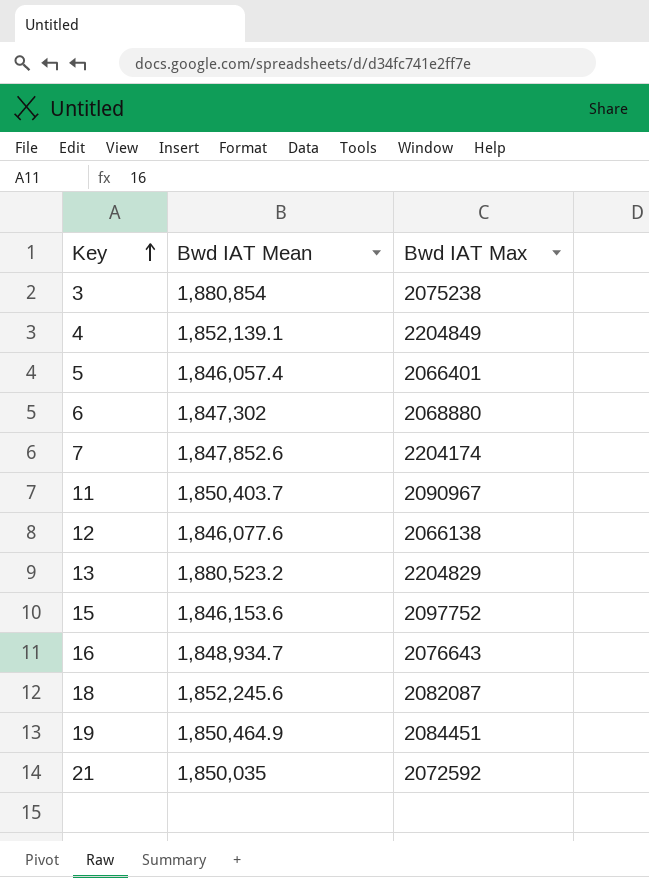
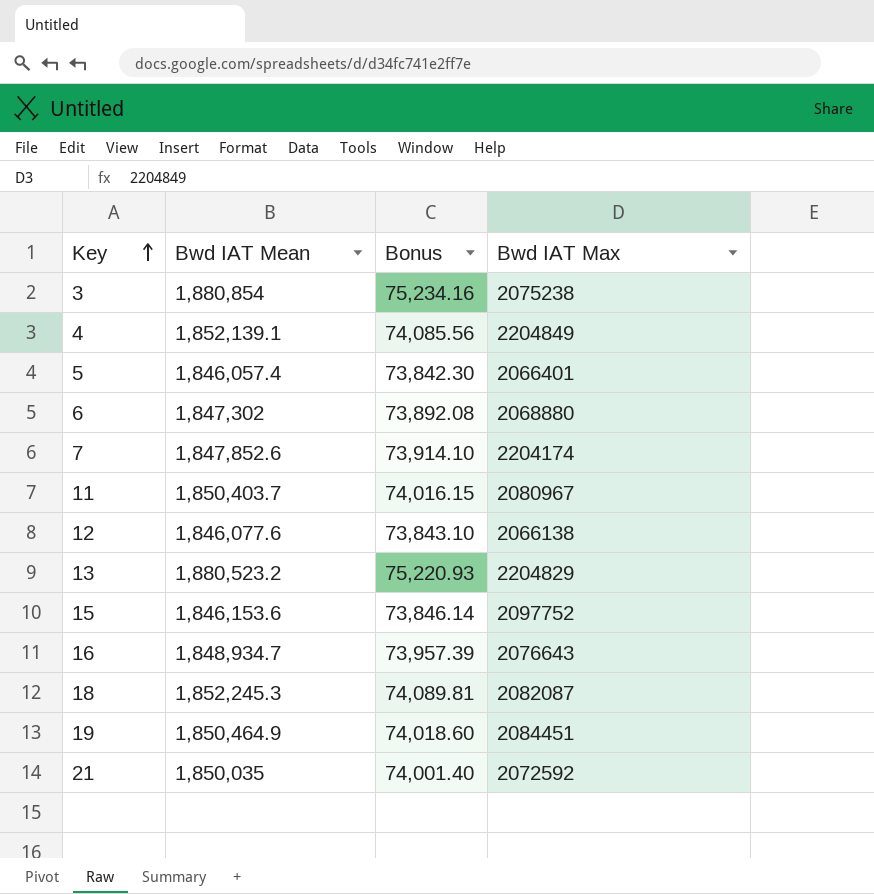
column Bonus | formula: none -> [Bwd IAT Mean] * 0.04
11 | Bwd IAT Max: 2090967 -> 2080967
18 | Bwd IAT Mean: 1,852,245.6 -> 1,852,245.3

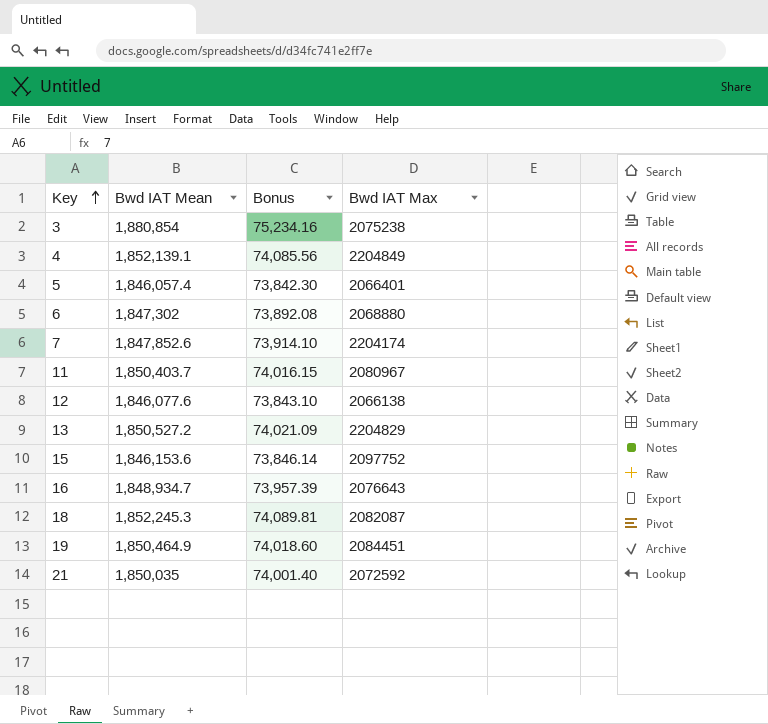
13 | Bwd IAT Mean: 1,880,523.2 -> 1,850,527.2
13 | Bonus: 75,220.93 -> 74,021.09

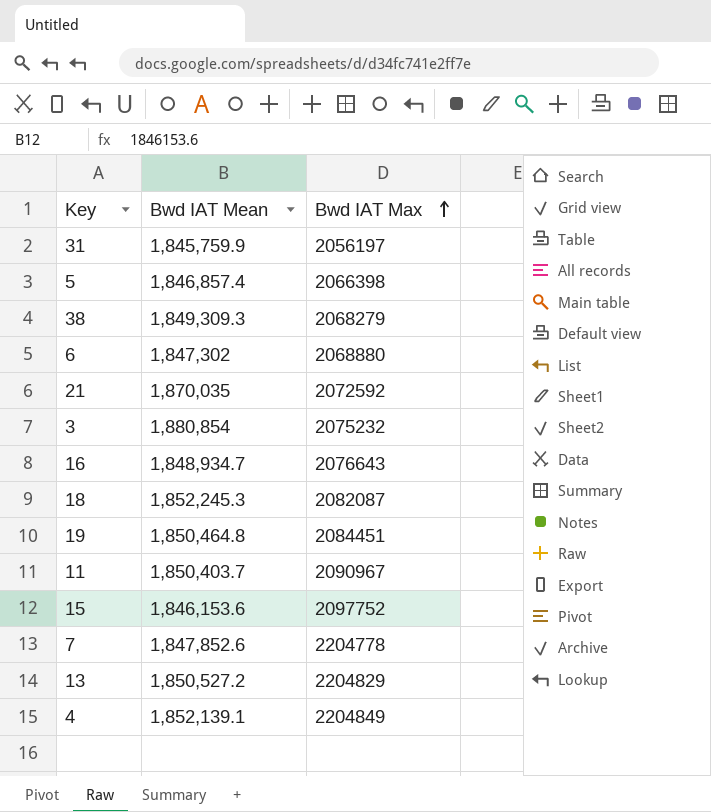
row order: Key ascending -> Bwd IAT Max ascending
column Bonus | formula: [Bwd IAT Mean] * 0.04 -> none
row 12: 1,846,077.6 | 73,843.10 | 2066138 -> none
row 31: none -> 1,845,759.9 | 2056197
5 | Bwd IAT Mean: 1,846,057.4 -> 1,846,857.4
5 | Bwd IAT Max: 2066401 -> 2066398
row 38: none -> 1,849,309.3 | 2068279
21 | Bwd IAT Mean: 1,850,035 -> 1,870,035
3 | Bwd IAT Max: 2075238 -> 2075232
19 | Bwd IAT Mean: 1,850,464.9 -> 1,850,464.8
11 | Bwd IAT Max: 2080967 -> 2090967
7 | Bwd IAT Max: 2204174 -> 2204778

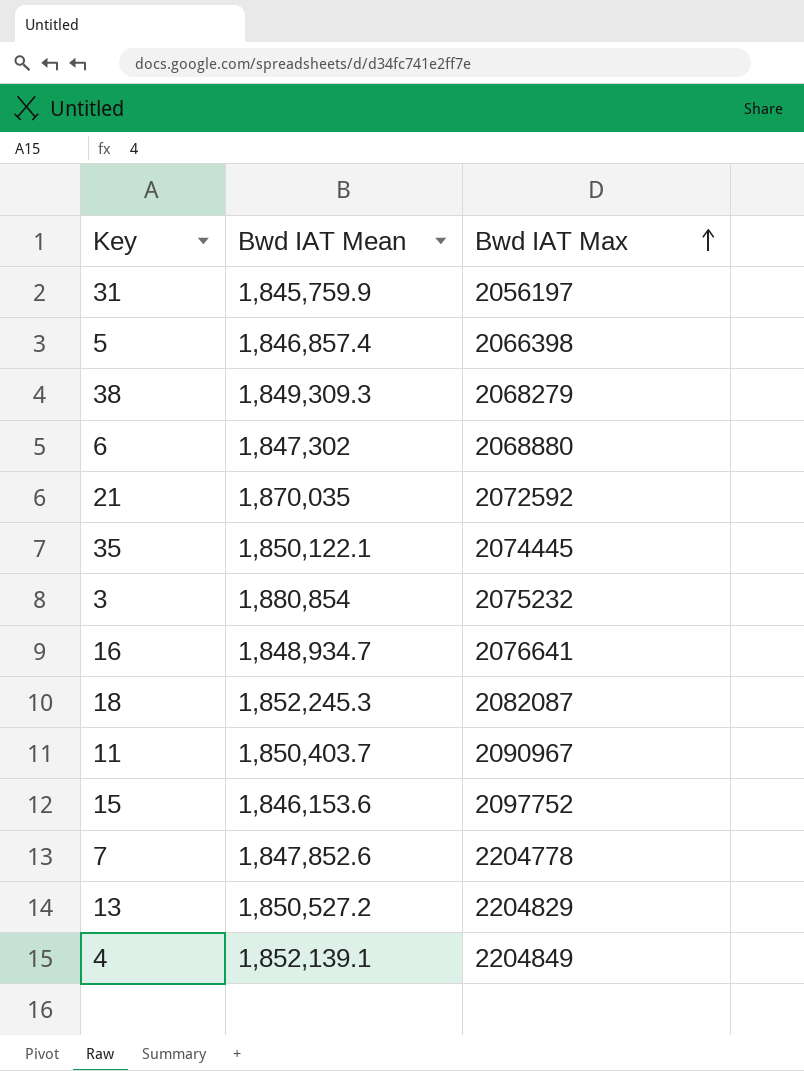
row 19: 1,850,464.8 | 2084451 -> none
row 35: none -> 1,850,122.1 | 2074445
16 | Bwd IAT Max: 2076643 -> 2076641

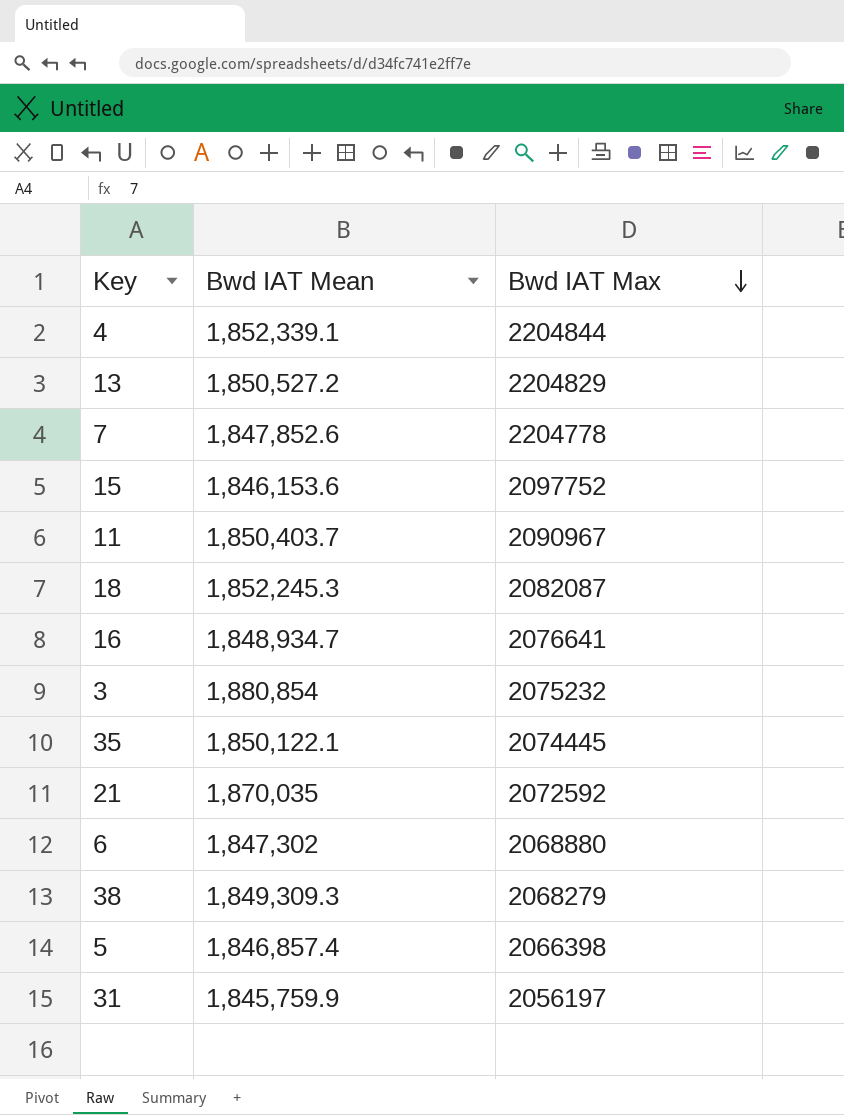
row order: Bwd IAT Max ascending -> Bwd IAT Max descending
4 | Bwd IAT Mean: 1,852,139.1 -> 1,852,339.1
4 | Bwd IAT Max: 2204849 -> 2204844

